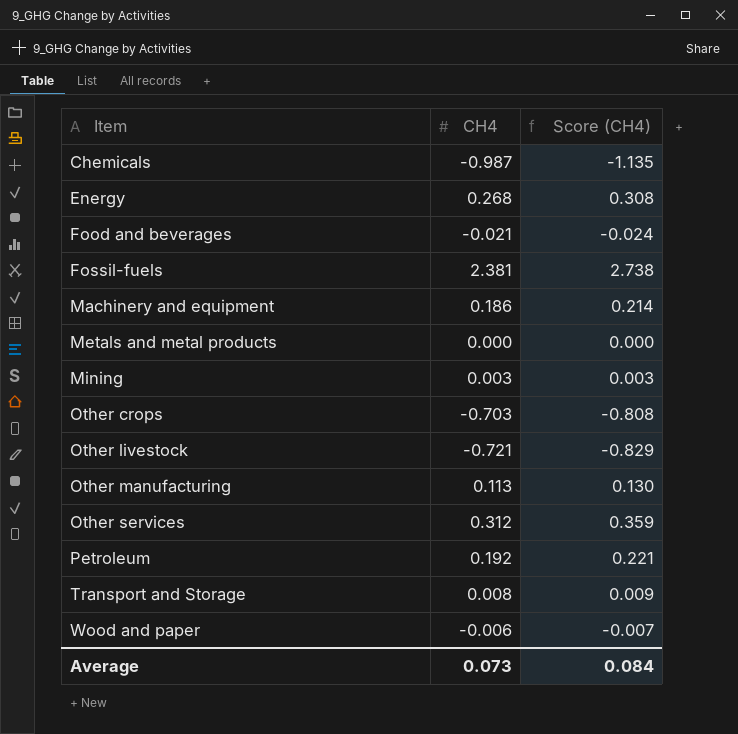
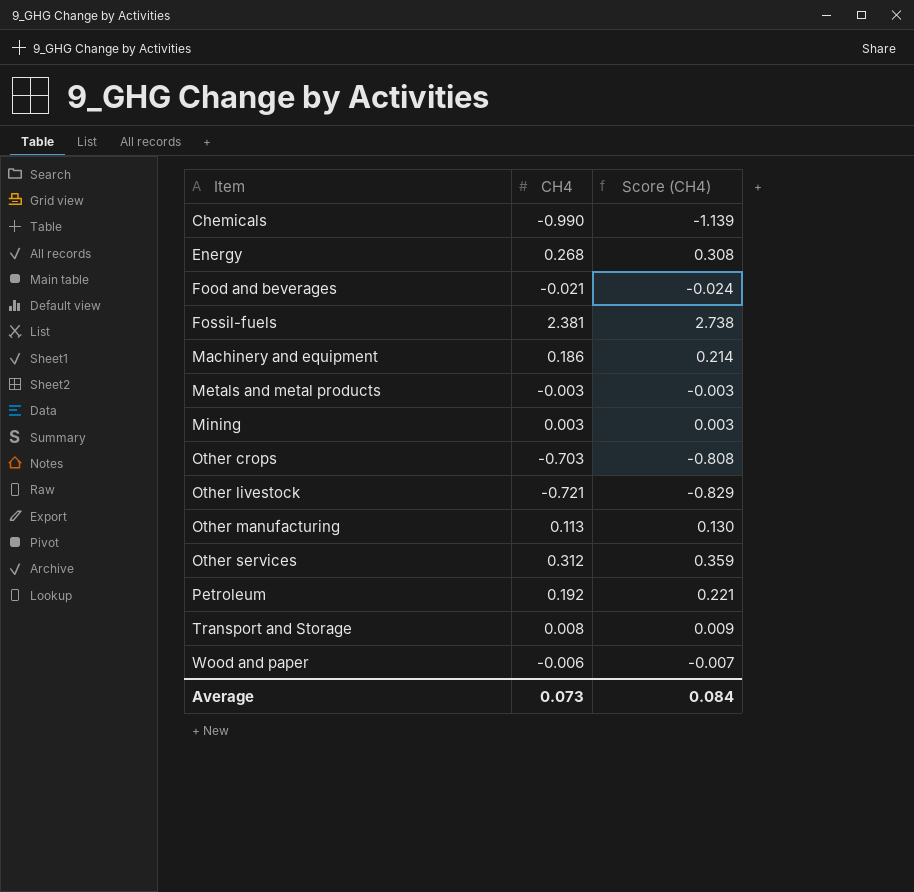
Chemicals | CH4: -0.987 -> -0.990
Chemicals | Score (CH4): -1.135 -> -1.139
Metals and metal products | CH4: 0.000 -> -0.003
Metals and metal products | Score (CH4): 0.000 -> -0.003

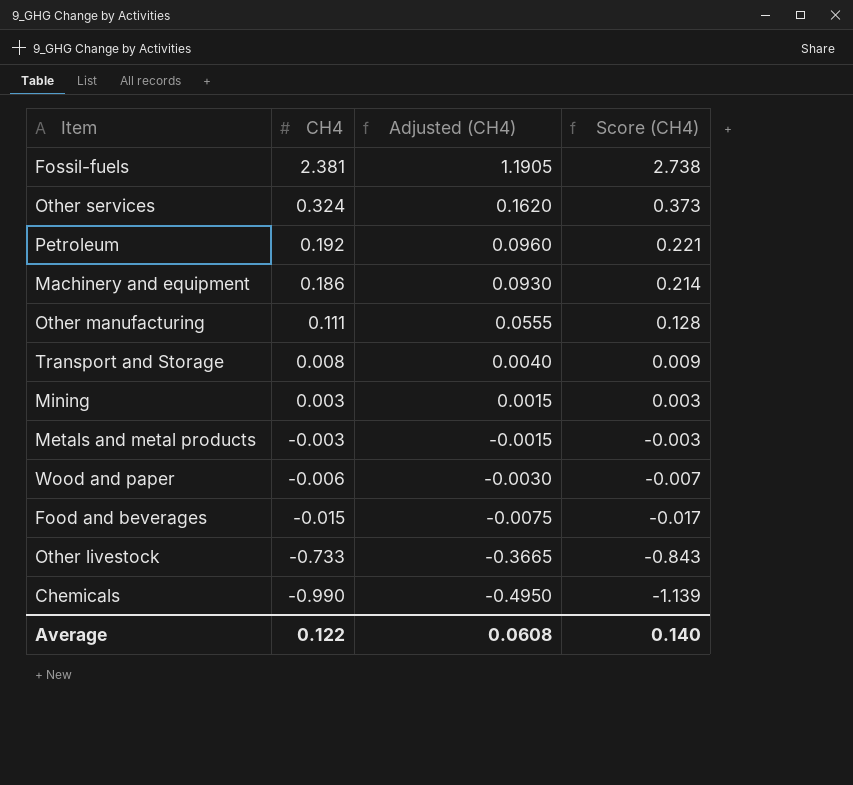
row order: Item ascending -> CH4 descending
column Adjusted (CH4) | formula: none -> [CH4] * 0.5
row Energy: 0.268 | 0.308 -> none
row Other crops: -0.703 | -0.808 -> none
Other services | CH4: 0.312 -> 0.324
Other services | Score (CH4): 0.359 -> 0.373
Other manufacturing | CH4: 0.113 -> 0.111
Other manufacturing | Score (CH4): 0.130 -> 0.128
Food and beverages | CH4: -0.021 -> -0.015
Food and beverages | Score (CH4): -0.024 -> -0.017
Other livestock | CH4: -0.721 -> -0.733
Other livestock | Score (CH4): -0.829 -> -0.843
Average | CH4: 0.073 -> 0.122
Average | Score (CH4): 0.084 -> 0.140

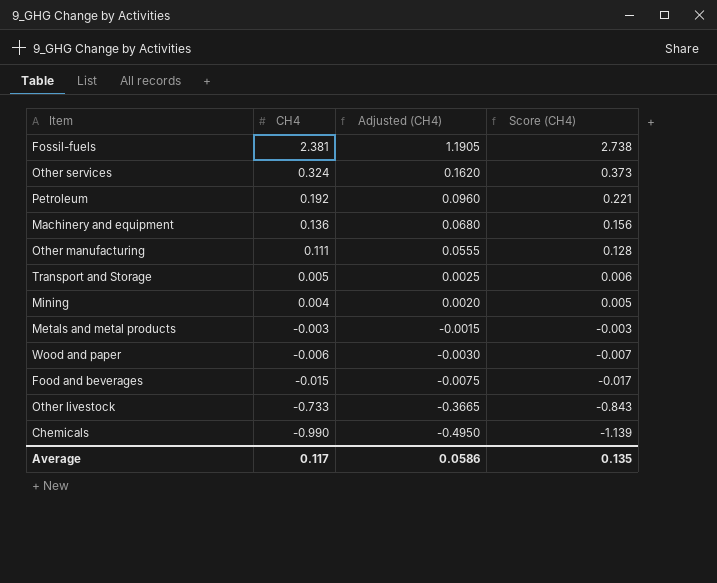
Machinery and equipment | CH4: 0.186 -> 0.136
Machinery and equipment | Adjusted (CH4): 0.0930 -> 0.0680
Machinery and equipment | Score (CH4): 0.214 -> 0.156
Transport and Storage | CH4: 0.008 -> 0.005
Transport and Storage | Adjusted (CH4): 0.0040 -> 0.0025
Transport and Storage | Score (CH4): 0.009 -> 0.006
Mining | CH4: 0.003 -> 0.004
Mining | Adjusted (CH4): 0.0015 -> 0.0020
Mining | Score (CH4): 0.003 -> 0.005
Average | CH4: 0.122 -> 0.117
Average | Adjusted (CH4): 0.0608 -> 0.0586
Average | Score (CH4): 0.140 -> 0.135

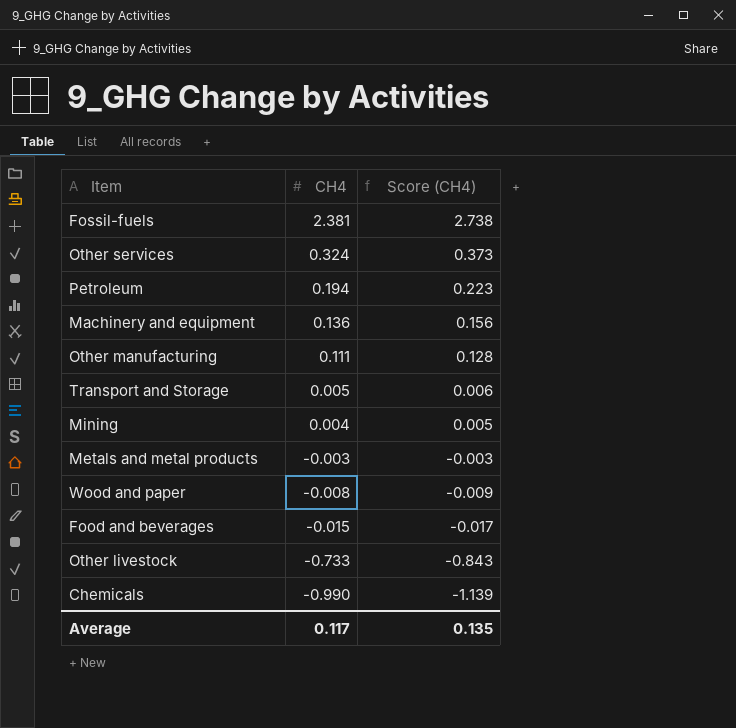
column Adjusted (CH4) | formula: [CH4] * 0.5 -> none
Petroleum | CH4: 0.192 -> 0.194
Petroleum | Score (CH4): 0.221 -> 0.223
Wood and paper | CH4: -0.006 -> -0.008
Wood and paper | Score (CH4): -0.007 -> -0.009

